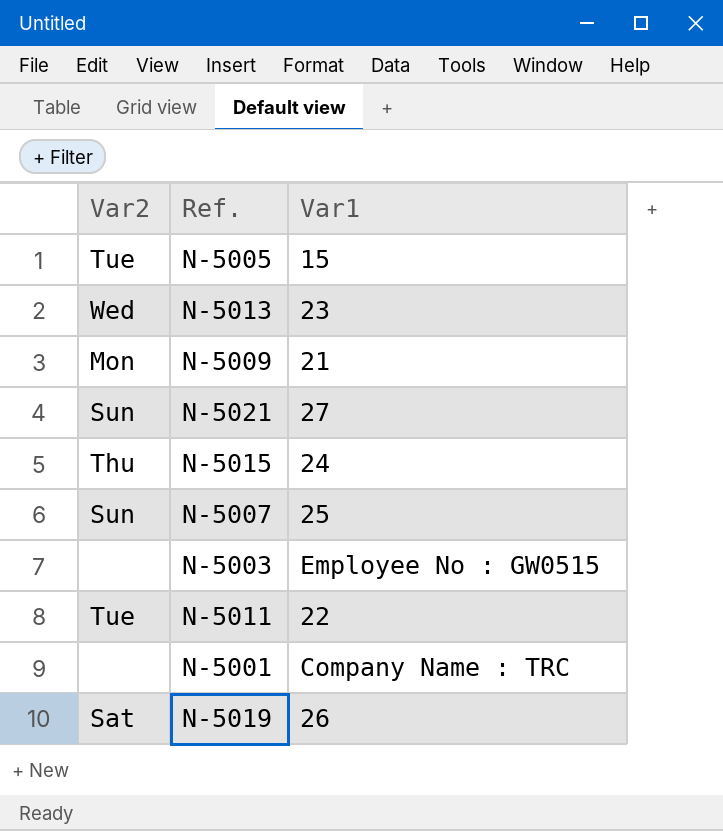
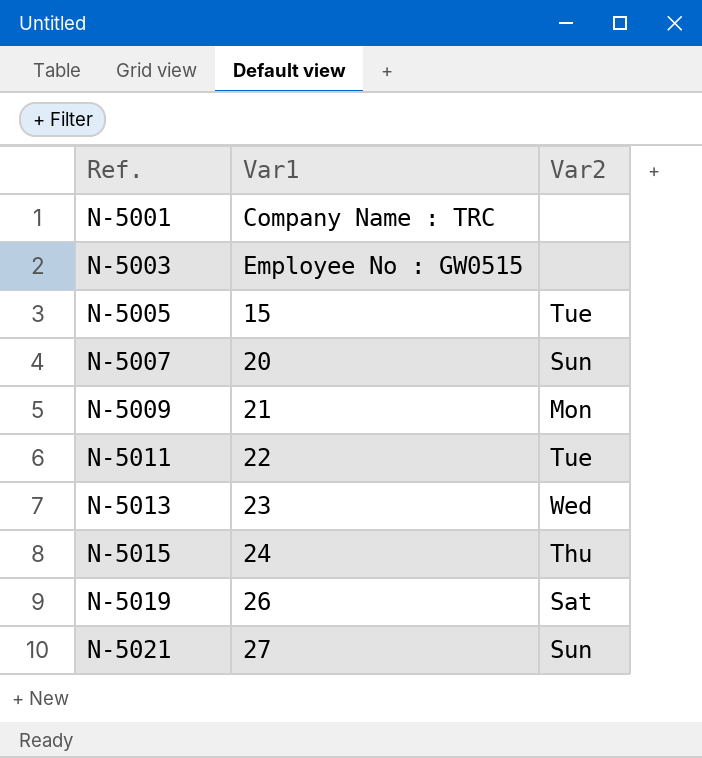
row order: none -> Ref. ascending
column Var2 | position: 1 -> 3
N-5007 | Var1: 25 -> 20

